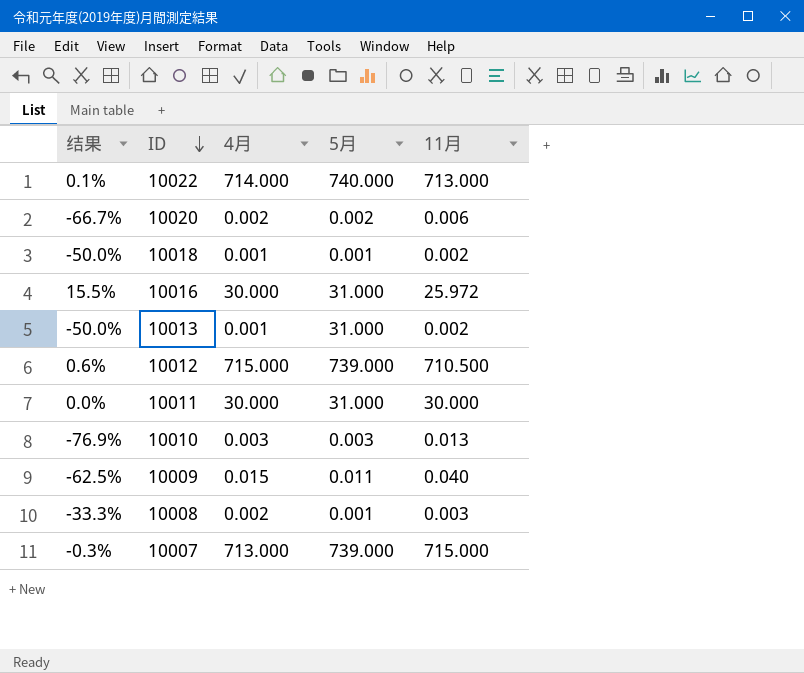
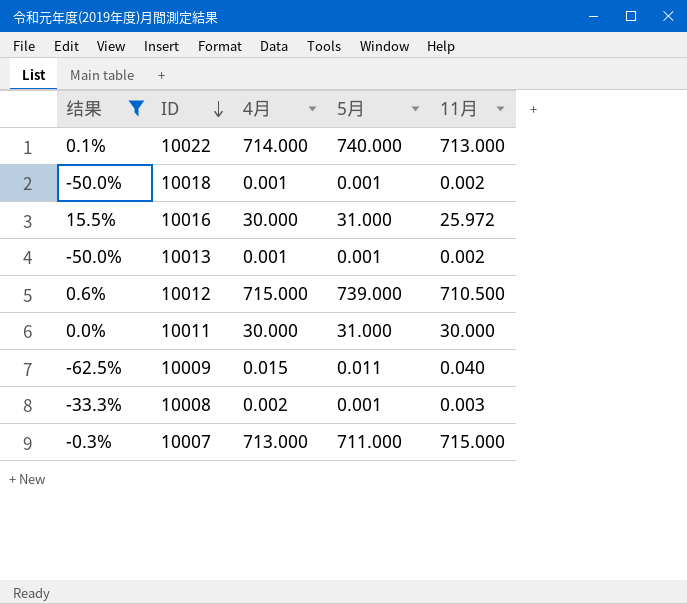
filter: none -> 结果 >= -62.5%
10013 | 5月: 31.000 -> 0.001
10007 | 5月: 739.000 -> 711.000

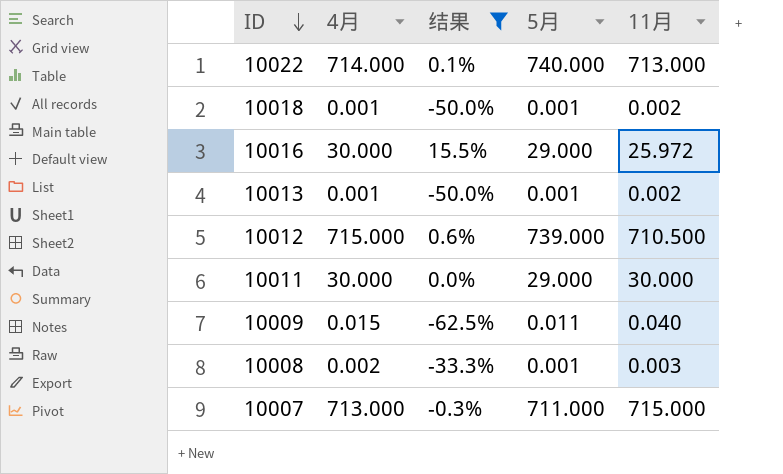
column 结果 | position: 1 -> 3
10016 | 5月: 31.000 -> 29.000
10011 | 5月: 31.000 -> 29.000

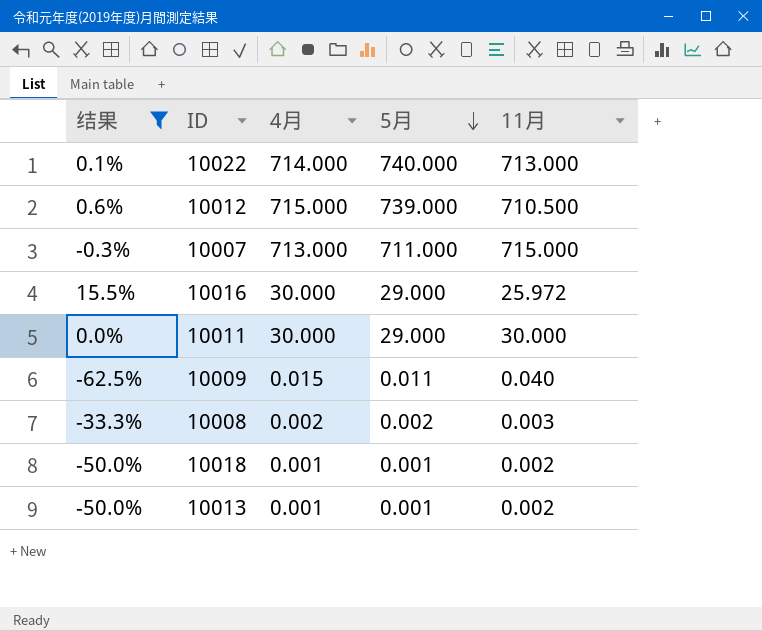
row order: ID descending -> 5月 descending
column 结果 | position: 3 -> 1
10008 | 5月: 0.001 -> 0.002

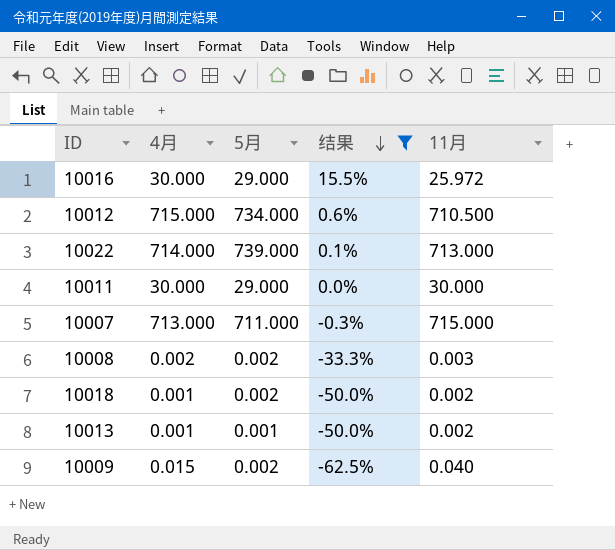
row order: 5月 descending -> 结果 descending
column 结果 | position: 1 -> 4
10012 | 5月: 739.000 -> 734.000
10022 | 5月: 740.000 -> 739.000
10018 | 5月: 0.001 -> 0.002
10009 | 5月: 0.011 -> 0.002

